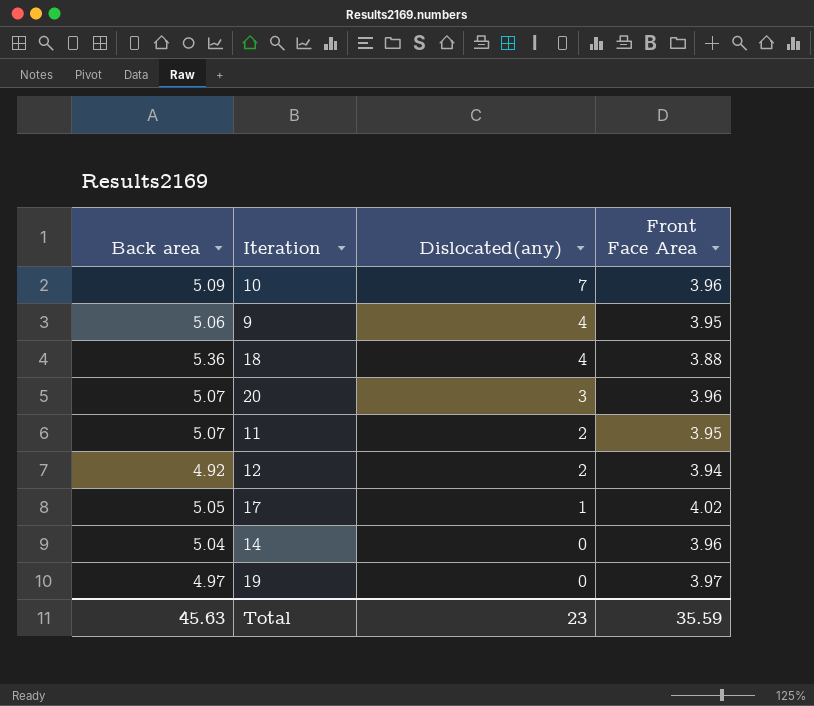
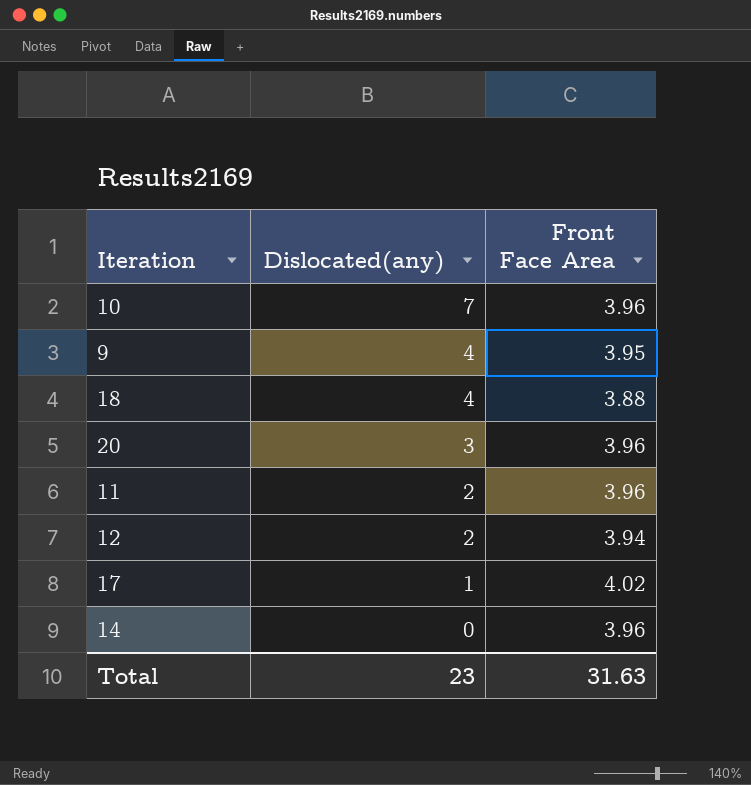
column Back area | position: 1 -> none
row 19: 4.97 | 0 | 3.97 -> none
11 | Front Face Area: 3.95 -> 3.96
Total | Front Face Area: 35.59 -> 31.63

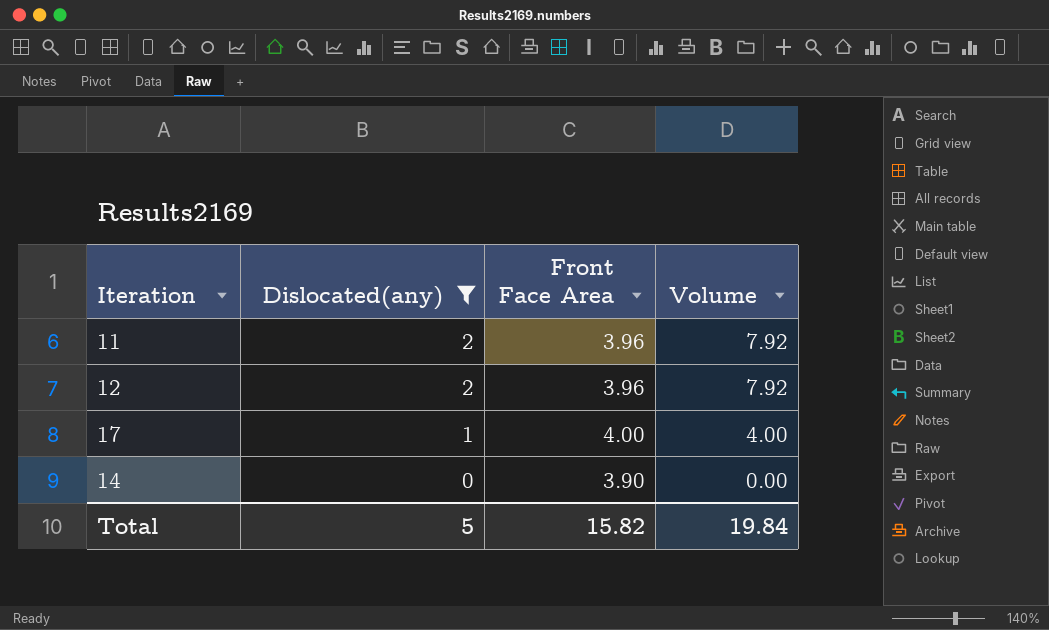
filter: none -> Dislocated(any) <= 2
column Volume | formula: none -> [Dislocated(any)] * [Front Face Area]
12 | Front Face Area: 3.94 -> 3.96
17 | Front Face Area: 4.02 -> 4.00
14 | Front Face Area: 3.96 -> 3.90
Total | Dislocated(any): 23 -> 5
Total | Front Face Area: 31.63 -> 15.82

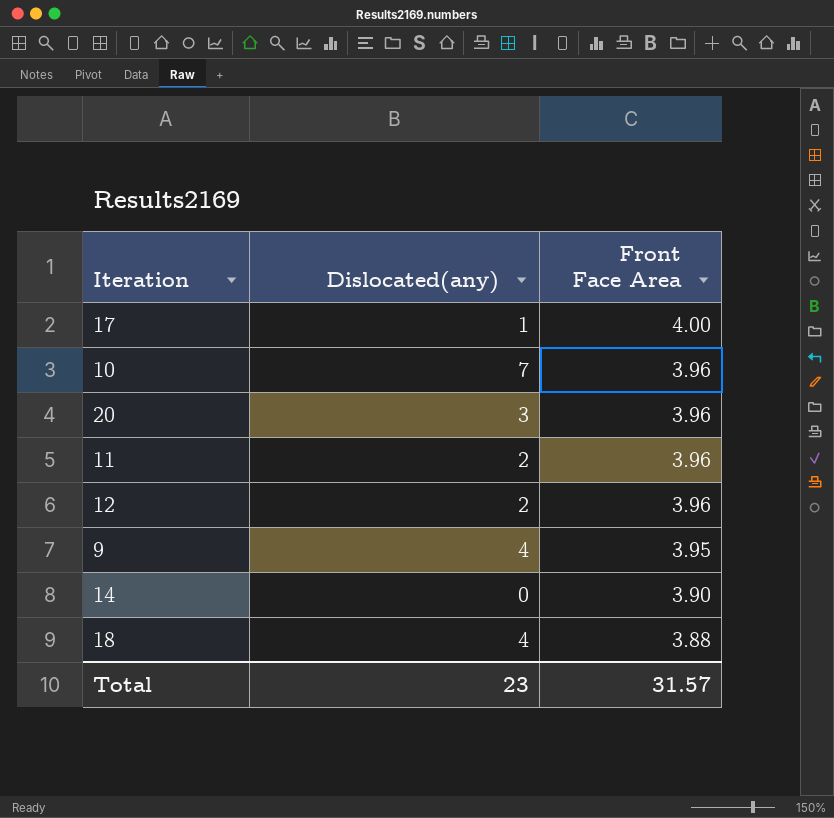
filter: Dislocated(any) <= 2 -> none
row order: Dislocated(any) descending -> Front Face Area descending
column Volume | formula: [Dislocated(any)] * [Front Face Area] -> none
Total | Dislocated(any): 5 -> 23
Total | Front Face Area: 15.82 -> 31.57

